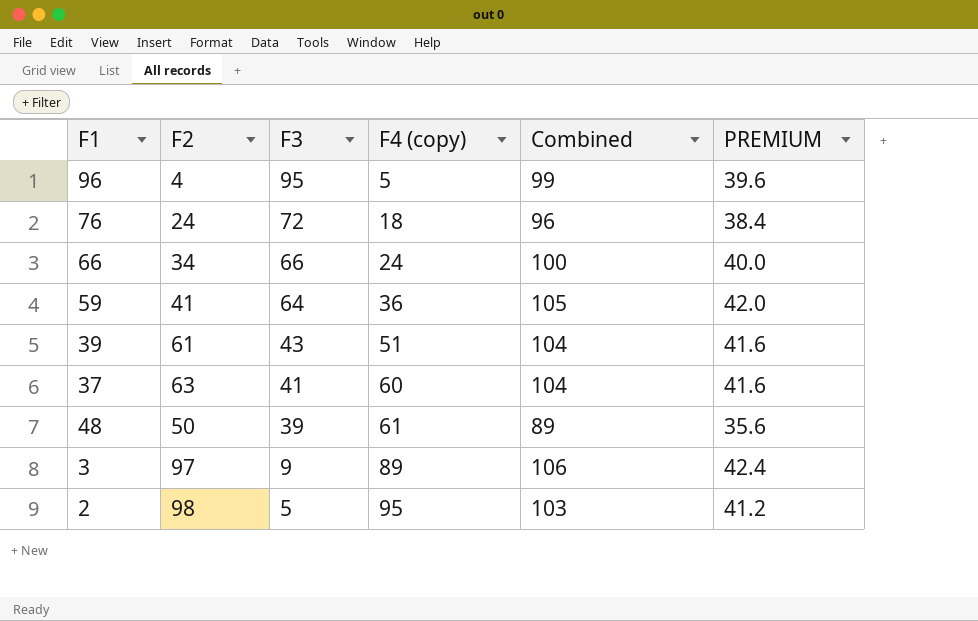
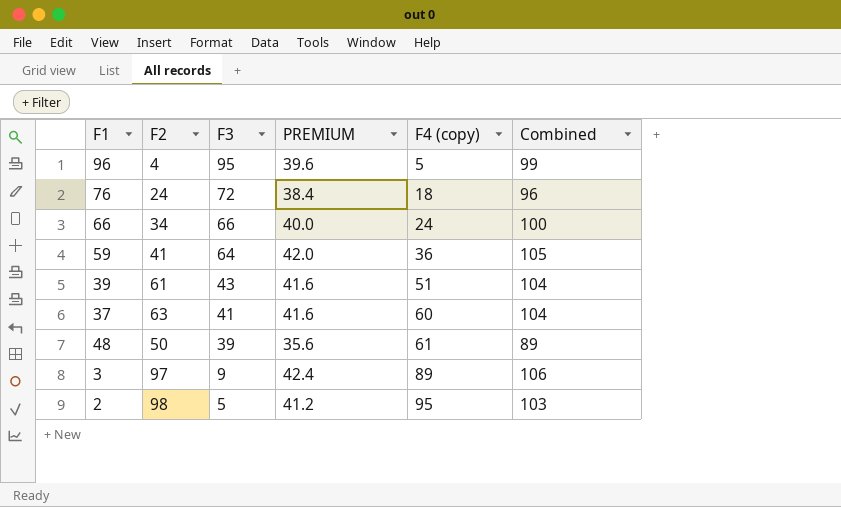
column PREMIUM | position: 6 -> 4

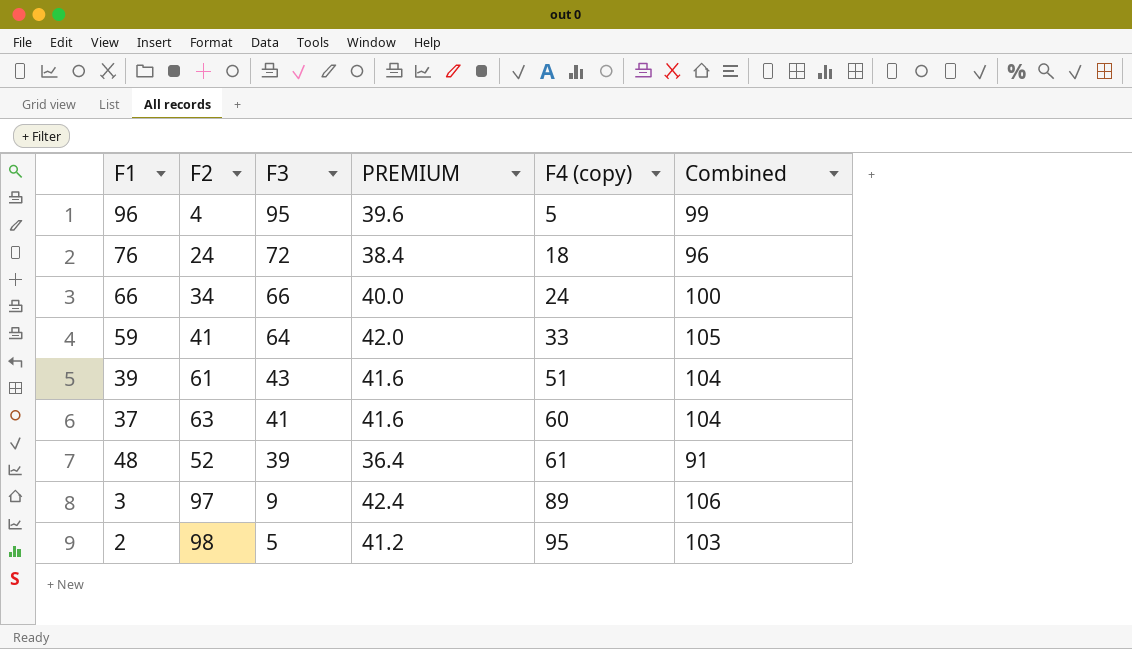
59 | F4 (copy): 36 -> 33
48 | F2: 50 -> 52
48 | PREMIUM: 35.6 -> 36.4
48 | Combined: 89 -> 91

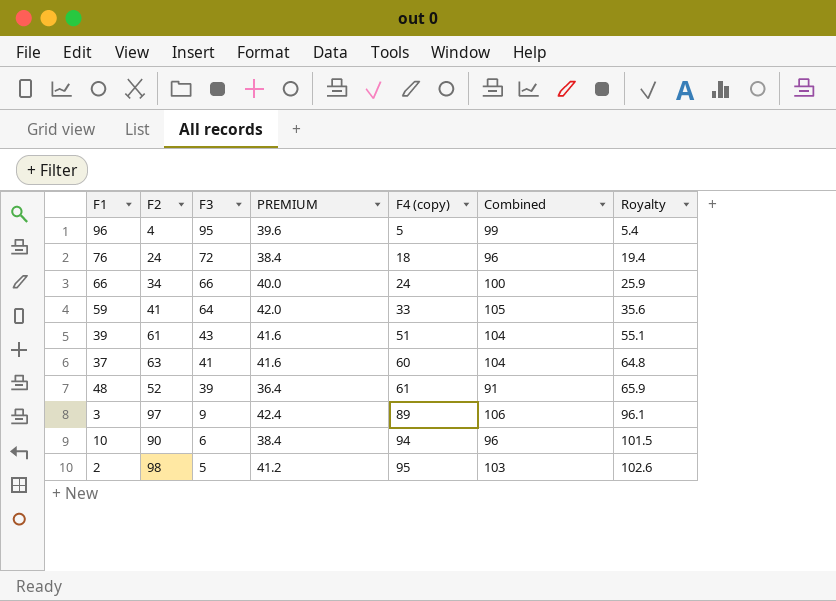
column Royalty | formula: none -> [F4 (copy)] * 1.08
row 10: none -> 90 | 6 | 38.4 | 94 | 96 | 101.5

